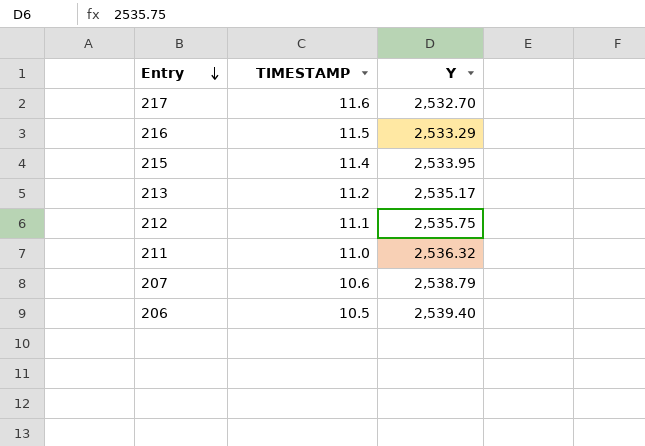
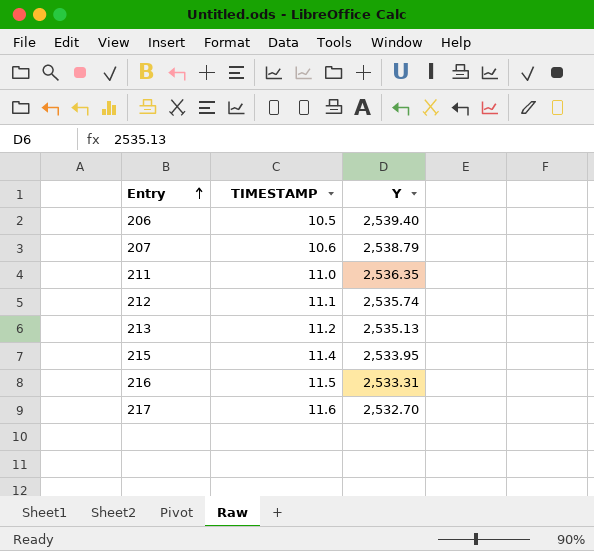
row order: Entry descending -> Entry ascending
211 | Y: 2,536.32 -> 2,536.35
212 | Y: 2,535.75 -> 2,535.74
213 | Y: 2,535.17 -> 2,535.13
216 | Y: 2,533.29 -> 2,533.31

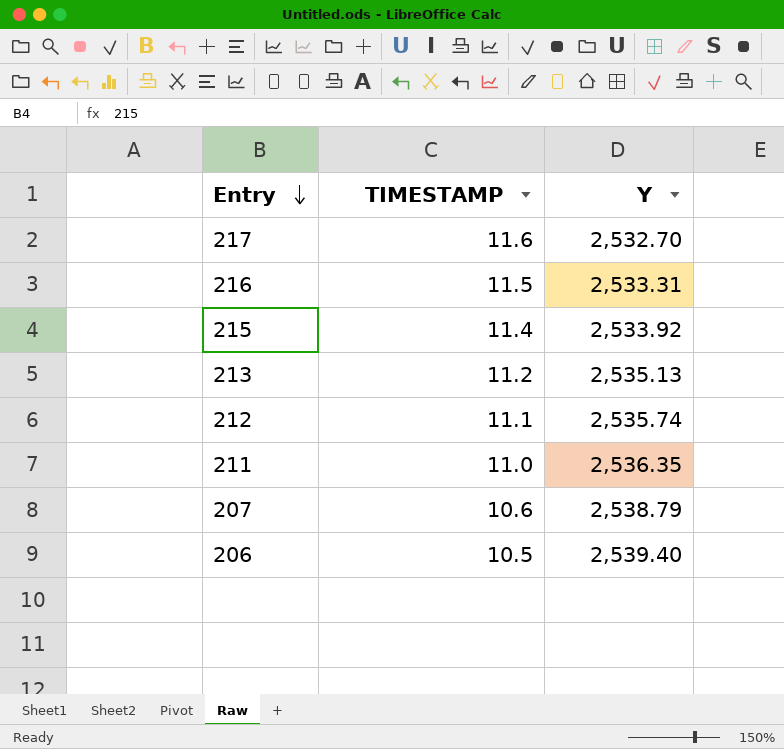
row order: Entry ascending -> Entry descending
215 | Y: 2,533.95 -> 2,533.92

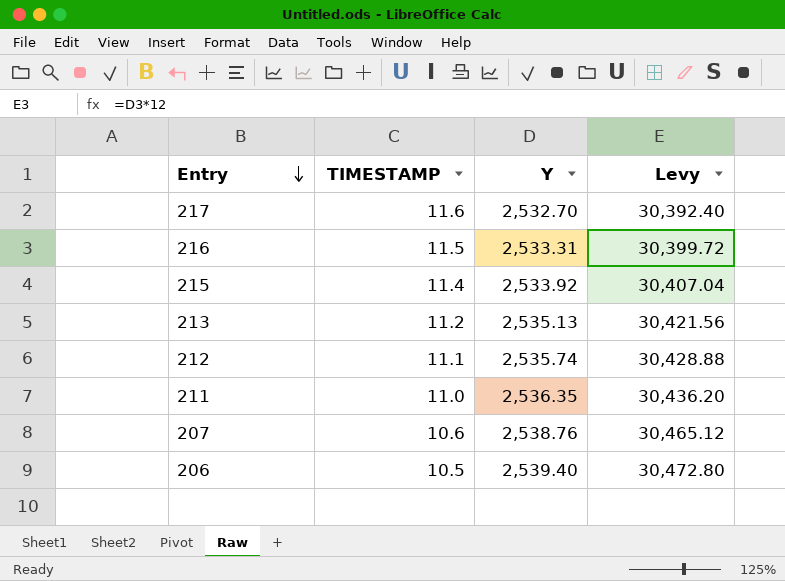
column Levy | formula: none -> [Y] * 12
207 | Y: 2,538.79 -> 2,538.76

